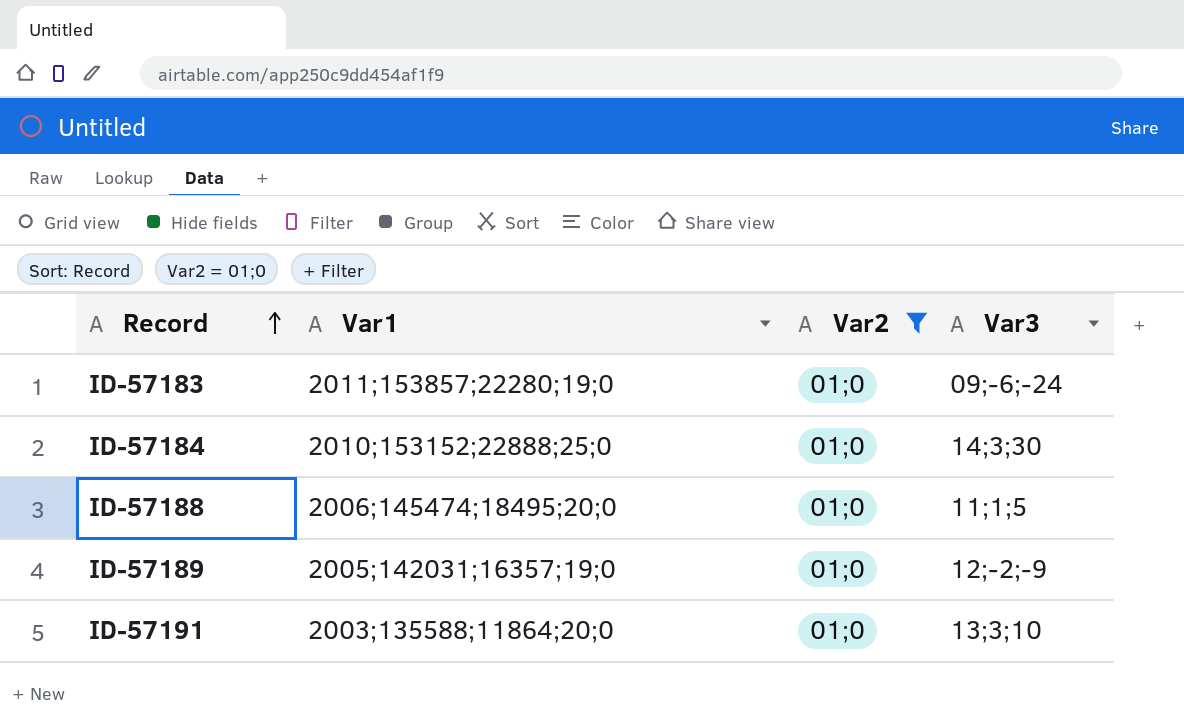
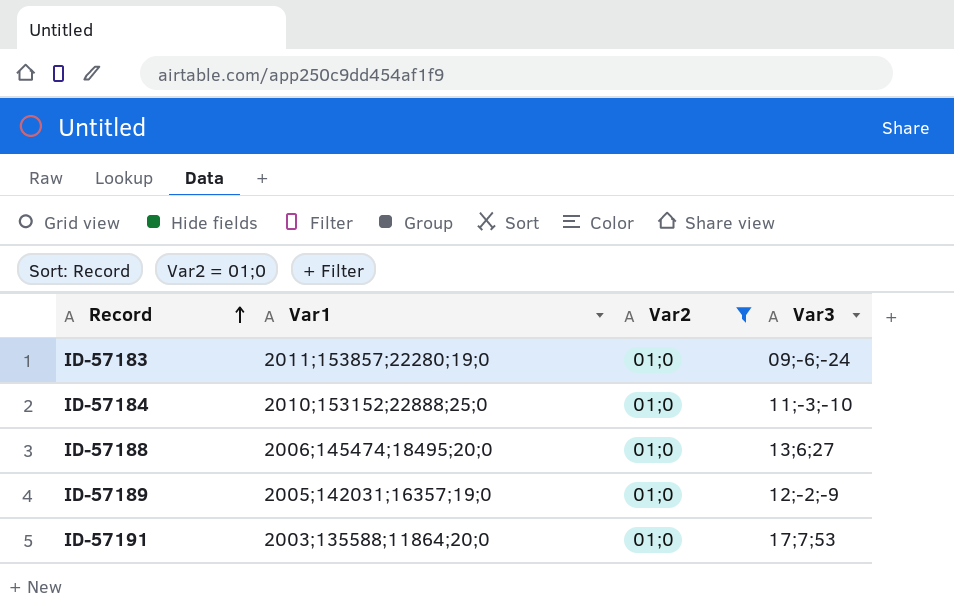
ID-57184 | Var3: 14;3;30 -> 11;-3;-10
ID-57188 | Var3: 11;1;5 -> 13;6;27
ID-57191 | Var3: 13;3;10 -> 17;7;53

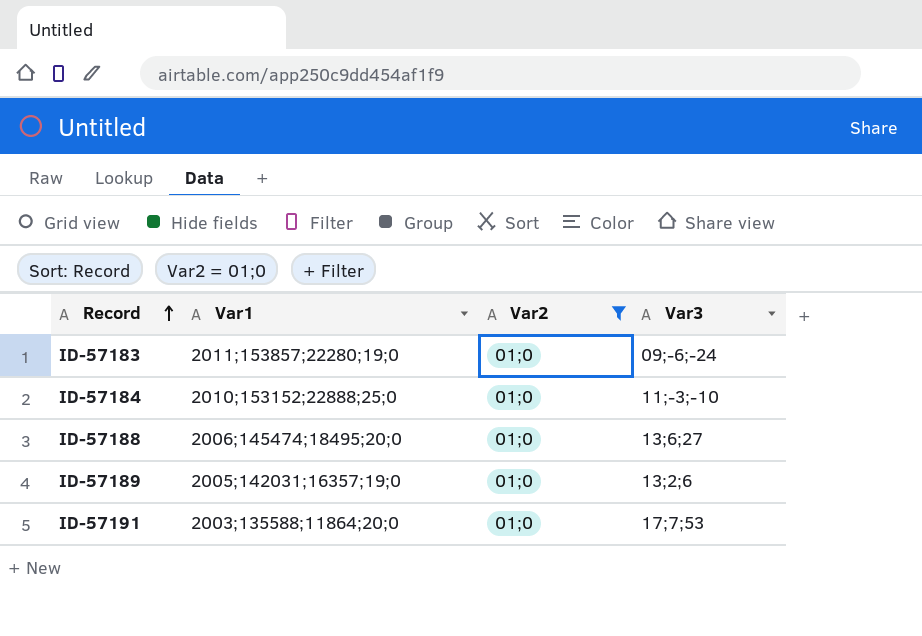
ID-57189 | Var3: 12;-2;-9 -> 13;2;6

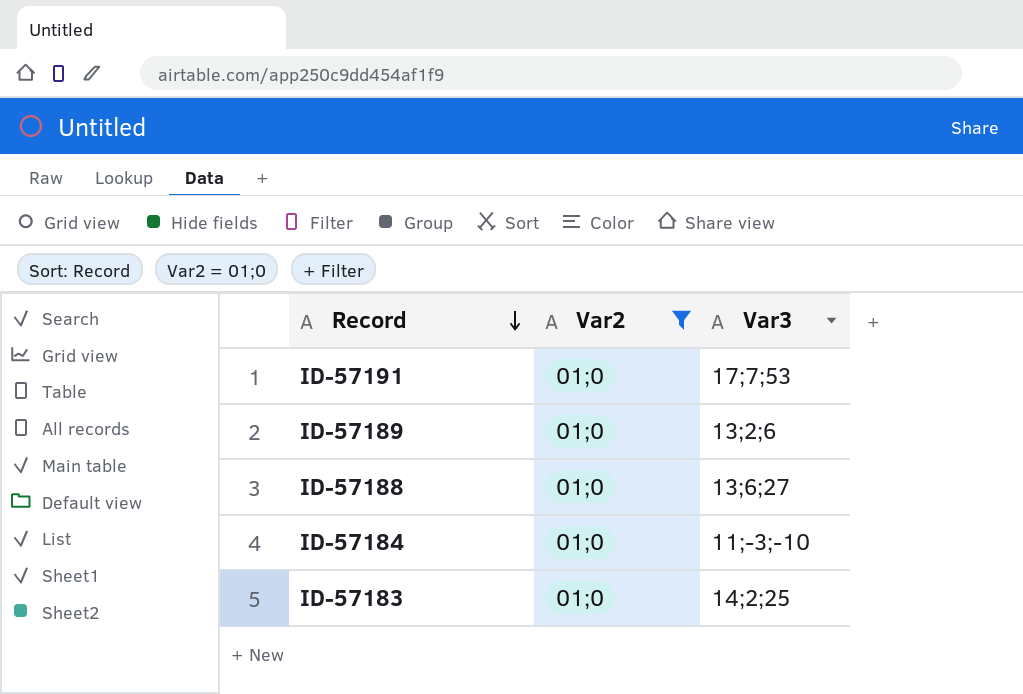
row order: Record ascending -> Record descending
column Var1 | position: 2 -> none
ID-57183 | Var3: 09;-6;-24 -> 14;2;25

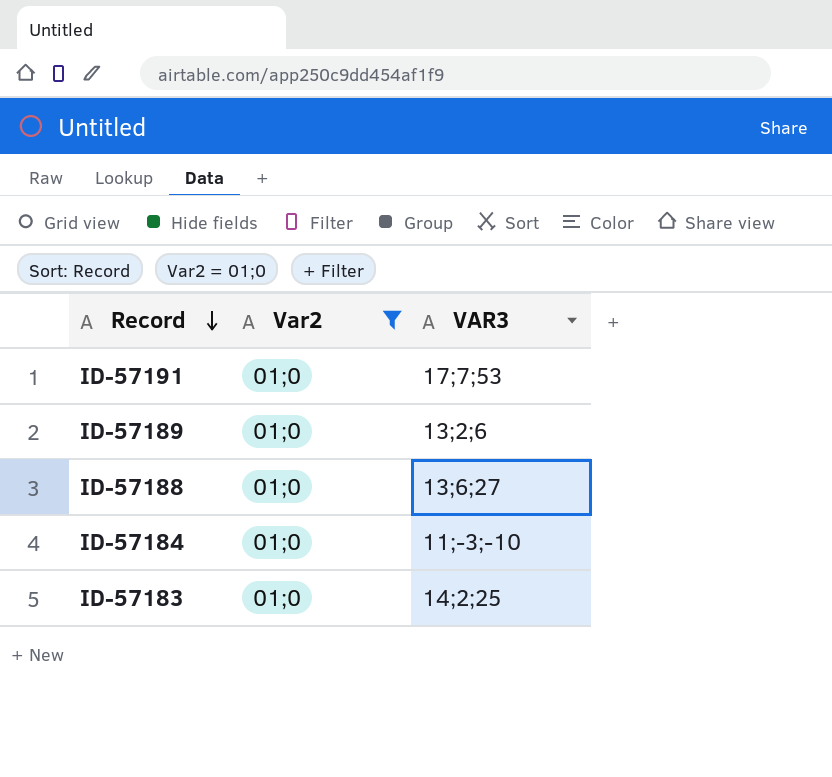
column name: Var3 -> VAR3

